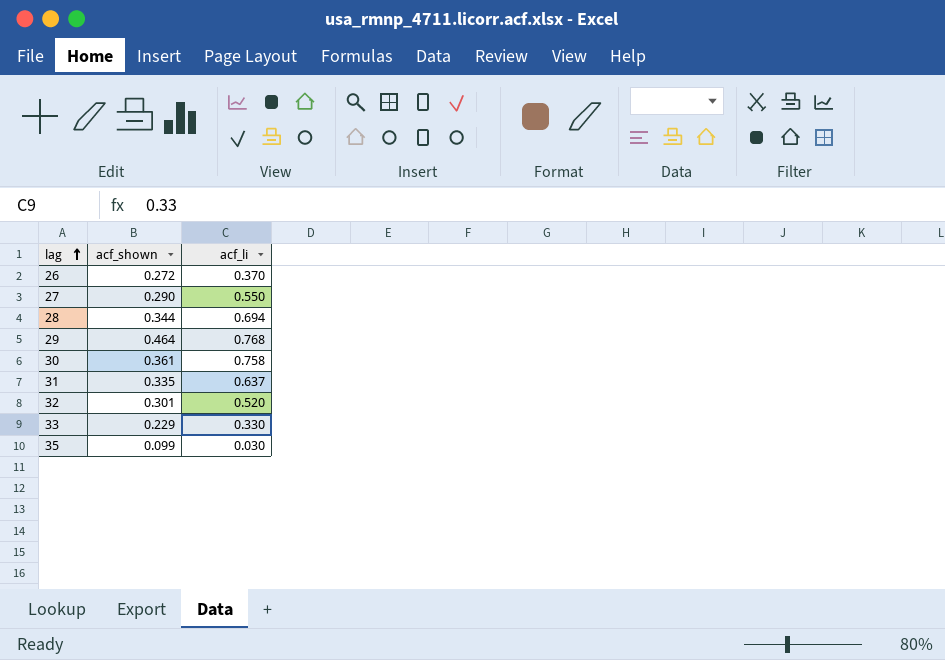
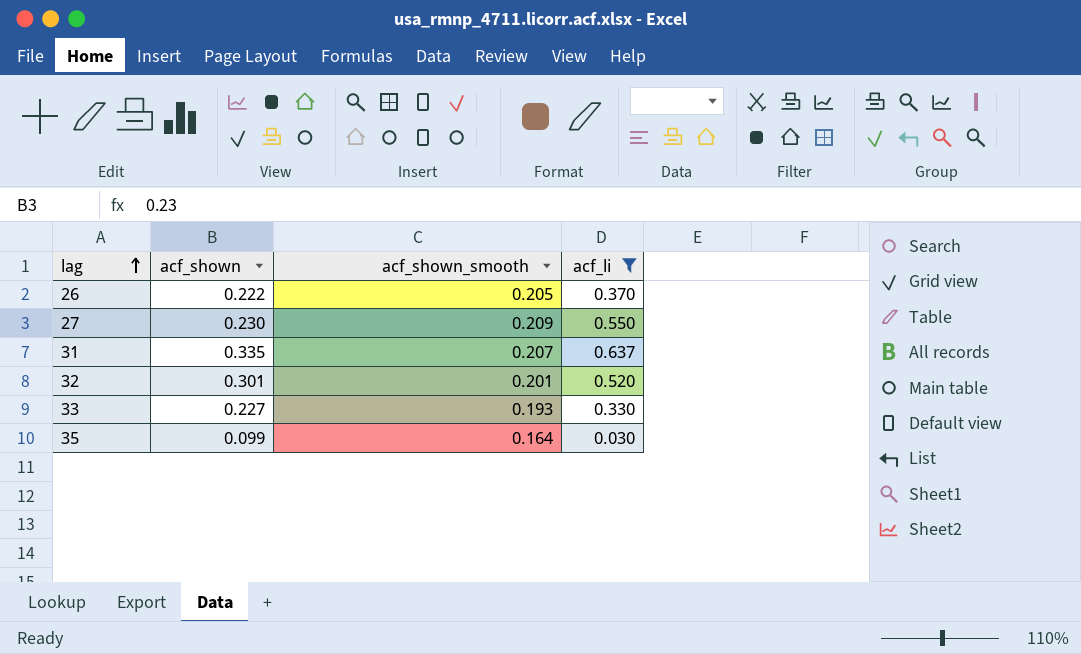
filter: none -> acf_li <= 0.637
column acf_shown_smooth | position: none -> 3
26 | acf_shown: 0.272 -> 0.222
27 | acf_shown: 0.290 -> 0.230
33 | acf_shown: 0.229 -> 0.227

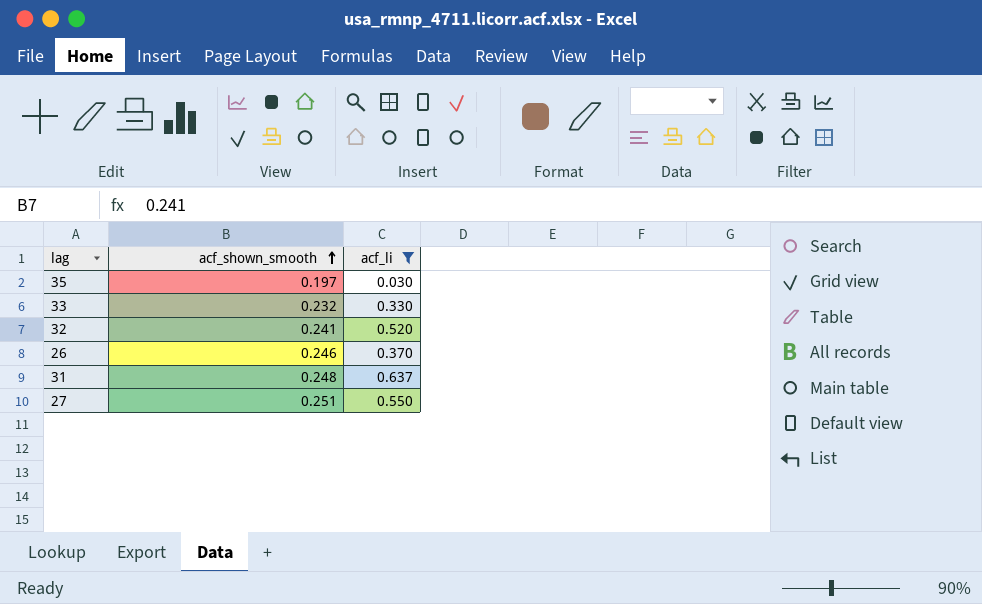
row order: lag ascending -> acf_shown_smooth ascending
column acf_shown | position: 2 -> none
35 | acf_shown_smooth: 0.164 -> 0.197
33 | acf_shown_smooth: 0.193 -> 0.232
32 | acf_shown_smooth: 0.201 -> 0.241
26 | acf_shown_smooth: 0.205 -> 0.246
31 | acf_shown_smooth: 0.207 -> 0.248
27 | acf_shown_smooth: 0.209 -> 0.251

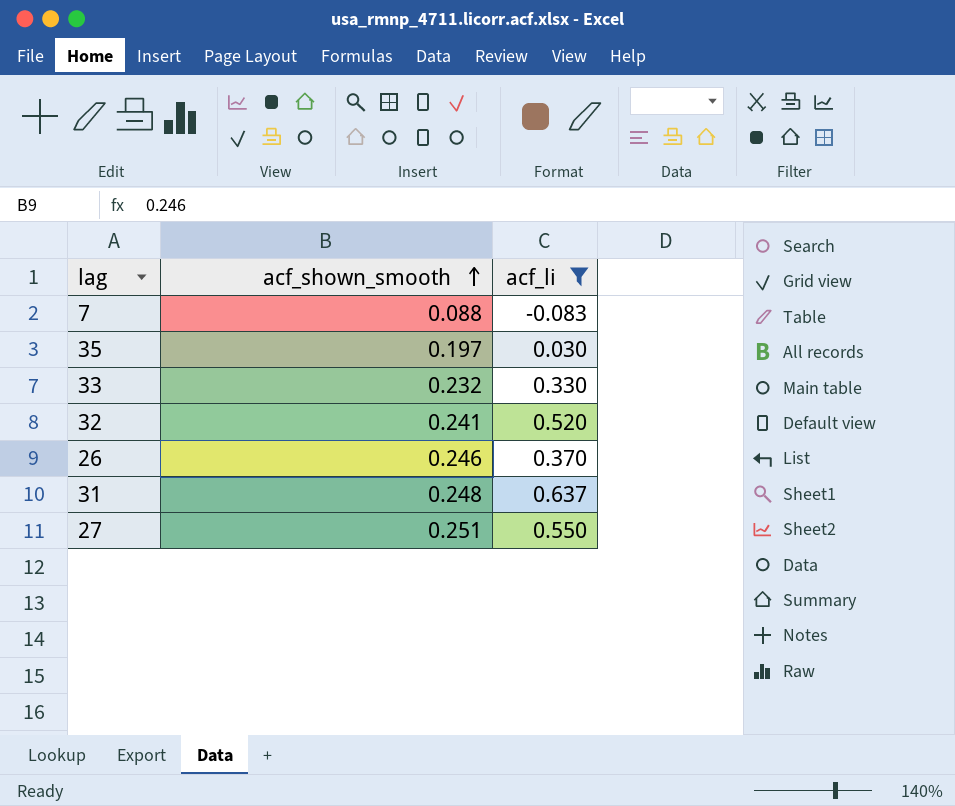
row 7: none -> 0.088 | -0.083

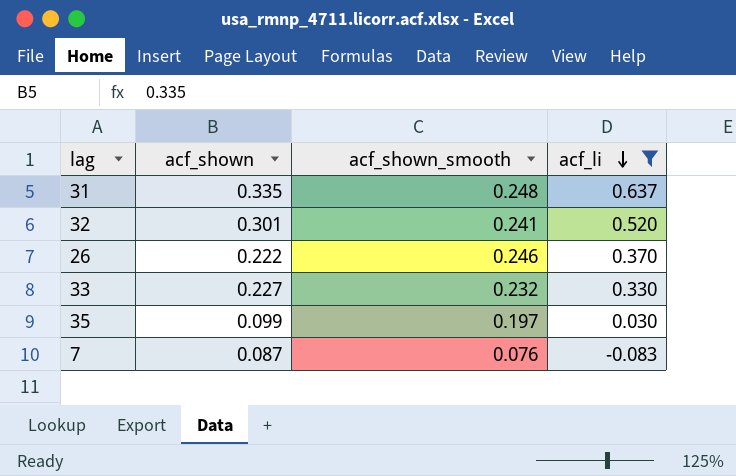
row order: acf_shown_smooth ascending -> acf_li descending
column acf_shown | position: none -> 2
row 27: 0.251 | 0.550 -> none
7 | acf_shown_smooth: 0.088 -> 0.076

